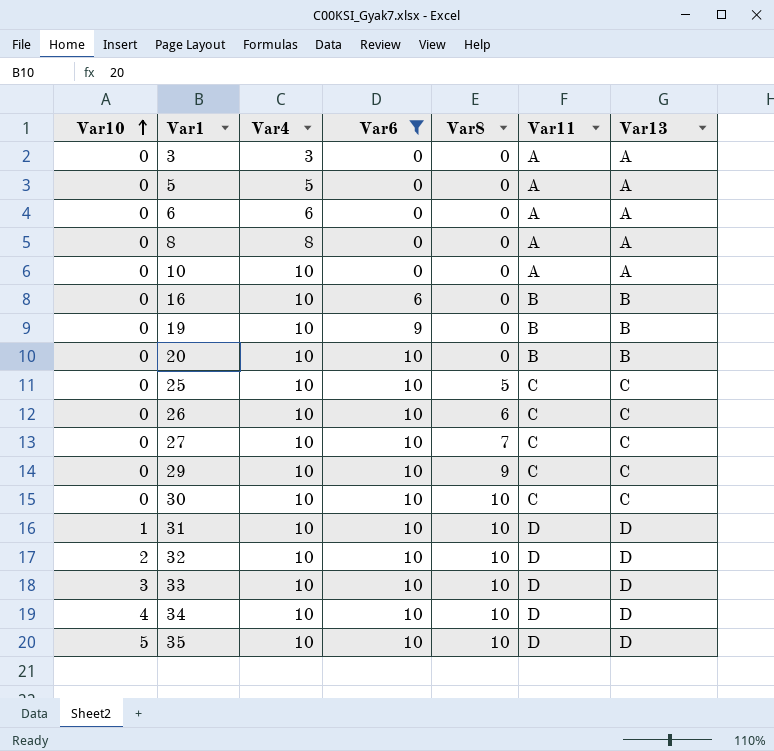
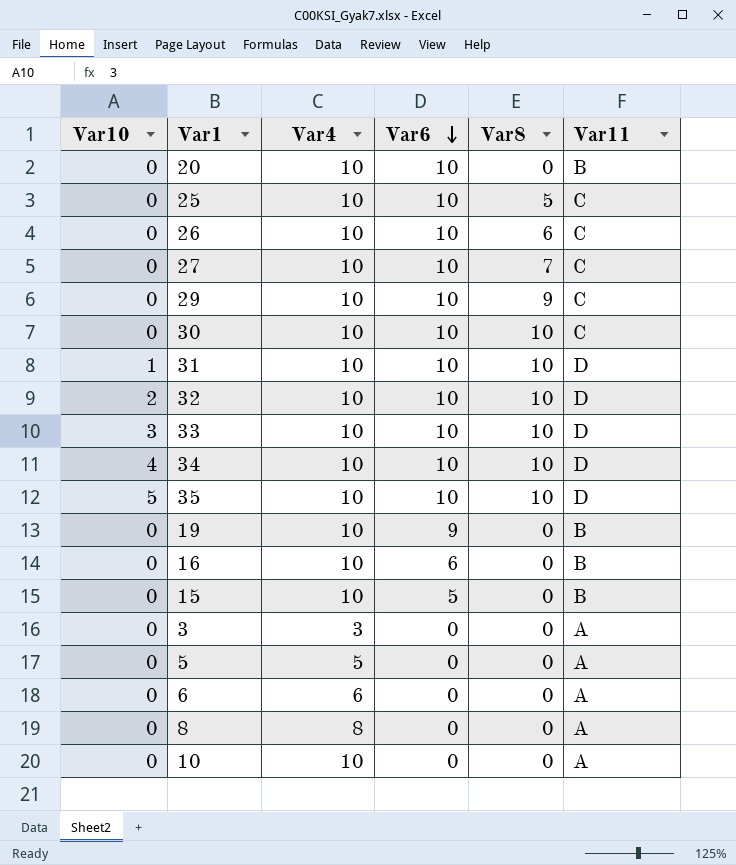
filter: Var6 != 5 -> none
row order: Var10 ascending -> Var6 descending
column Var13 | position: 7 -> none

